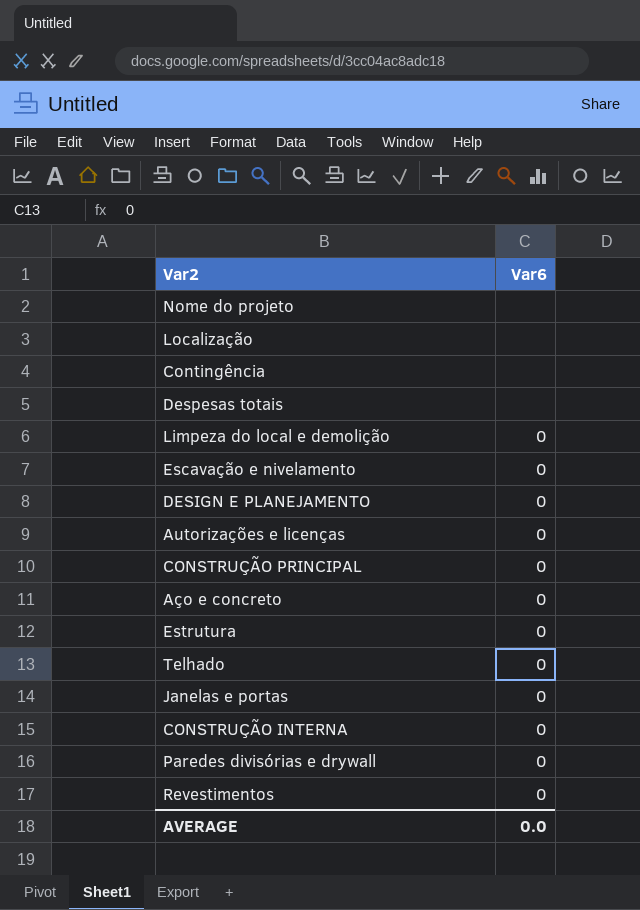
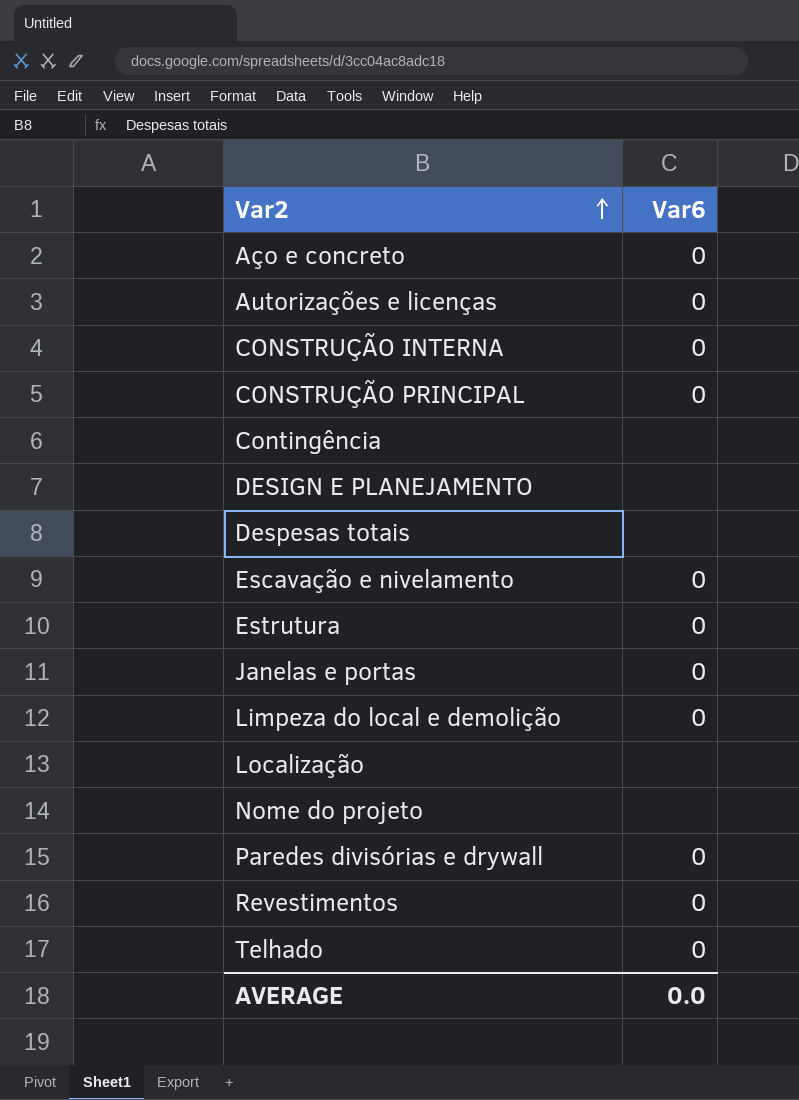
row order: none -> Var2 ascending
DESIGN E PLANEJAMENTO | Var6: 0 -> none

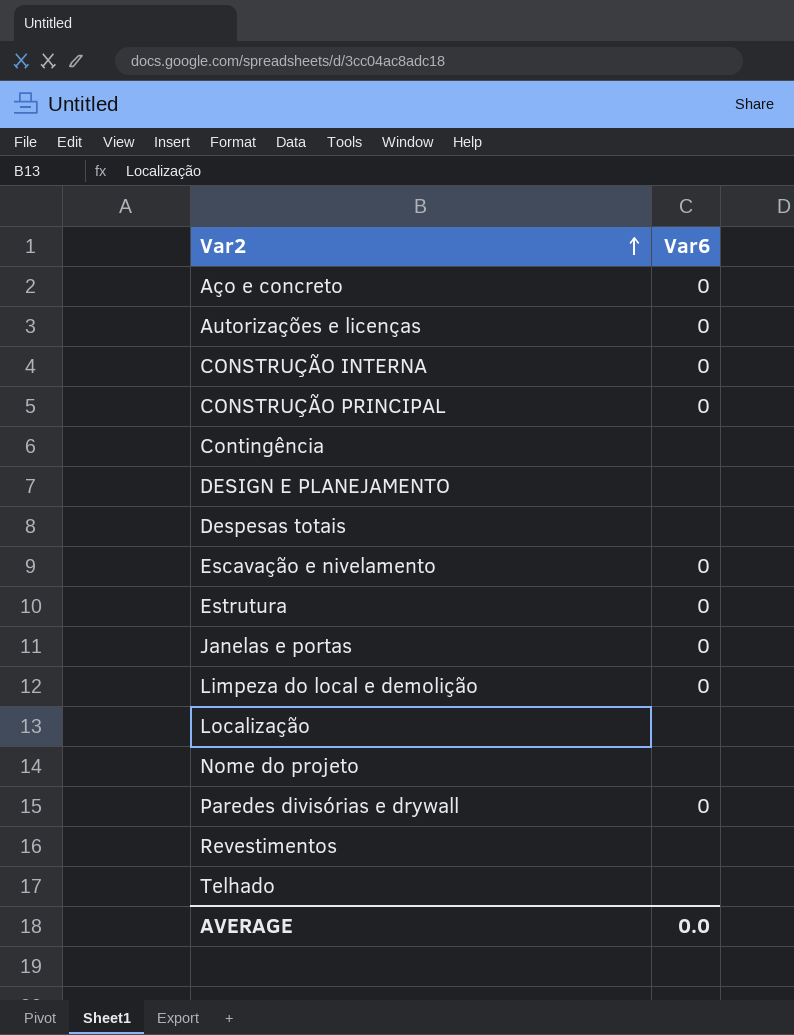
Revestimentos | Var6: 0 -> none
Telhado | Var6: 0 -> none

